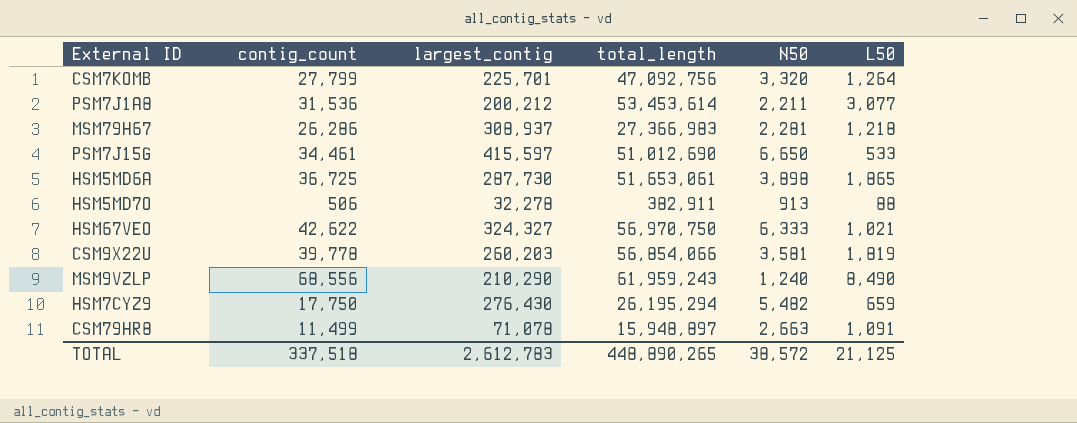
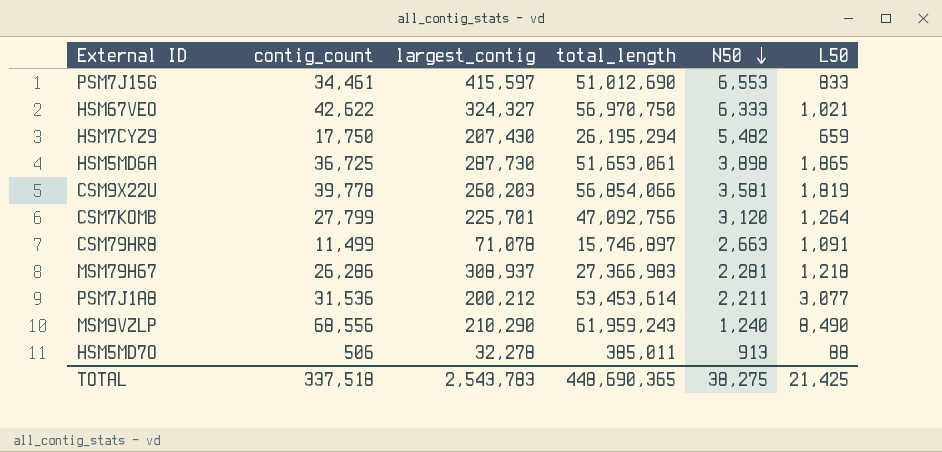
row order: none -> N50 descending
PSM7J15G | N50: 6,650 -> 6,553
PSM7J15G | L50: 533 -> 833
HSM7CYZ9 | largest_contig: 276,430 -> 207,430
CSM7KOMB | N50: 3,320 -> 3,120
CSM79HR8 | total_length: 15,948,897 -> 15,746,897
HSM5MD7O | total_length: 382,911 -> 385,011
TOTAL | largest_contig: 2,612,783 -> 2,543,783
TOTAL | total_length: 448,890,265 -> 448,690,365
TOTAL | N50: 38,572 -> 38,275
TOTAL | L50: 21,125 -> 21,425

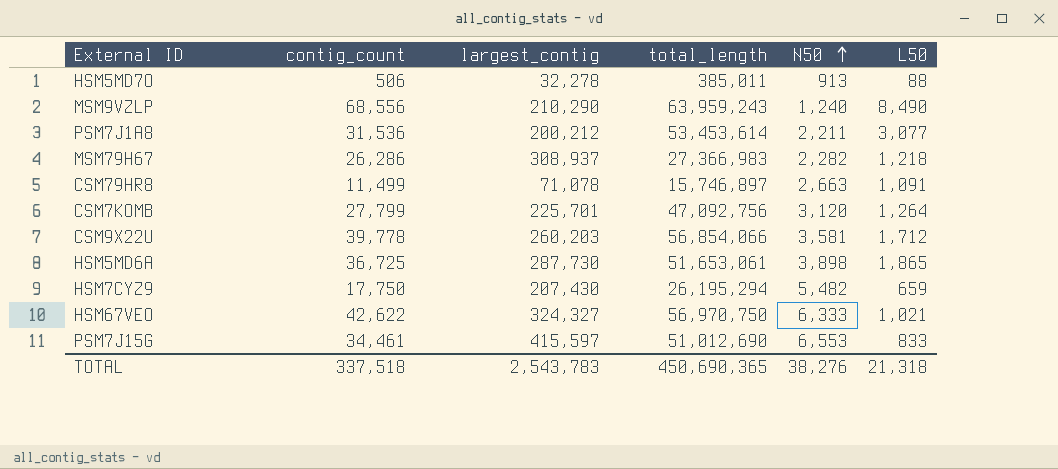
row order: N50 descending -> N50 ascending
MSM9VZLP | total_length: 61,959,243 -> 63,959,243
MSM79H67 | N50: 2,281 -> 2,282
CSM9X22U | L50: 1,819 -> 1,712
TOTAL | total_length: 448,690,365 -> 450,690,365
TOTAL | N50: 38,275 -> 38,276
TOTAL | L50: 21,425 -> 21,318

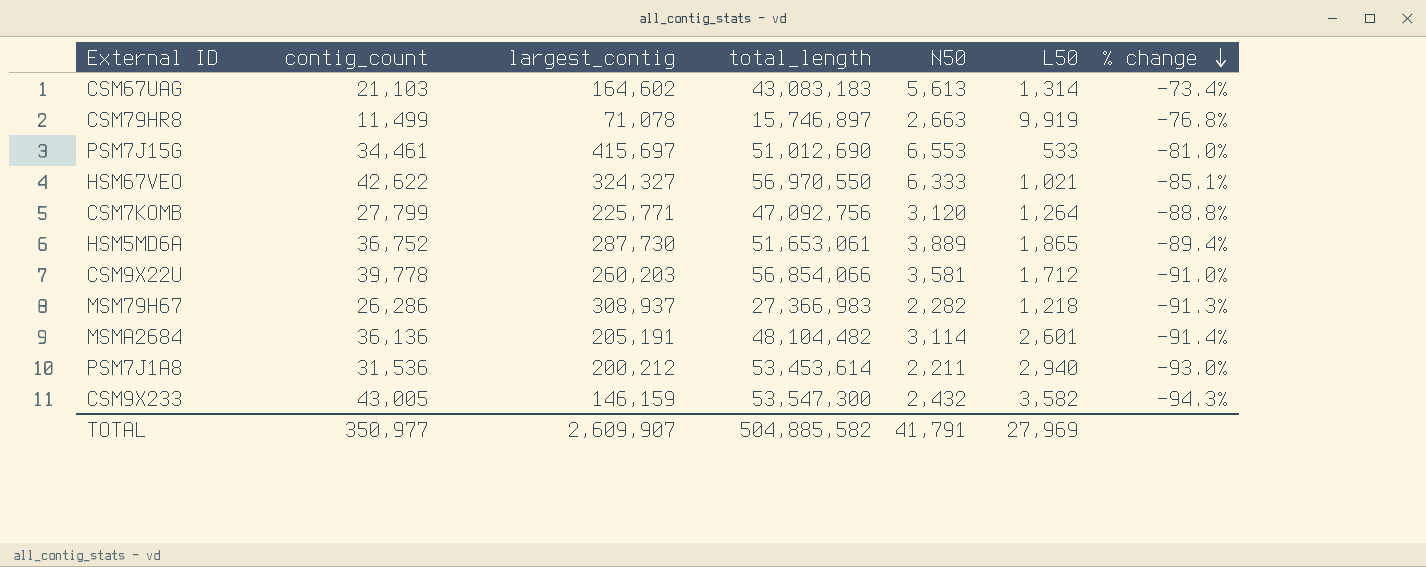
row order: N50 ascending -> % change descending
column % change | formula: none -> ([N50] - [contig_count]) / [contig_count]
row HSM5MD7O: 506 | 32,278 | 385,011 | 913 | 88 -> none
row MSM9VZLP: 68,556 | 210,290 | 63,959,243 | 1,240 | 8,490 -> none
row HSM7CYZ9: 17,750 | 207,430 | 26,195,294 | 5,482 | 659 -> none
row CSM67UAG: none -> 21,103 | 164,602 | 43,083,183 | 5,613 | 1,314 | -73.4%
CSM79HR8 | L50: 1,091 -> 9,919
PSM7J15G | largest_contig: 415,597 -> 415,697
PSM7J15G | L50: 833 -> 533
HSM67VEO | total_length: 56,970,750 -> 56,970,550
CSM7KOMB | largest_contig: 225,701 -> 225,771
HSM5MD6A | contig_count: 36,725 -> 36,752
HSM5MD6A | N50: 3,898 -> 3,889
row MSMA2684: none -> 36,136 | 205,191 | 48,104,482 | 3,114 | 2,601 | -91.4%
PSM7J1A8 | L50: 3,077 -> 2,940
row CSM9X233: none -> 43,005 | 146,159 | 53,547,300 | 2,432 | 3,582 | -94.3%
TOTAL | contig_count: 337,518 -> 350,977
TOTAL | largest_contig: 2,543,783 -> 2,609,907
TOTAL | total_length: 450,690,365 -> 504,885,582
TOTAL | N50: 38,276 -> 41,791
TOTAL | L50: 21,318 -> 27,969

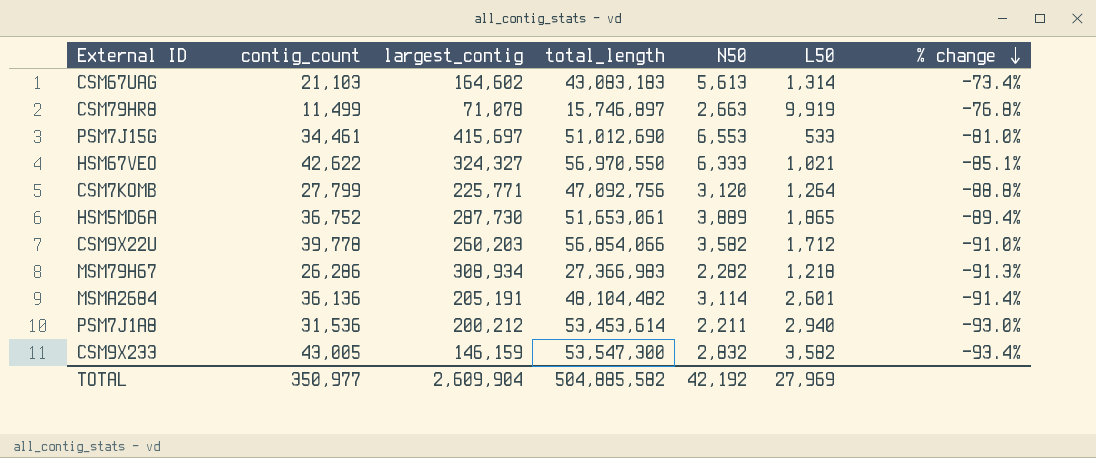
CSM9X22U | N50: 3,581 -> 3,582
MSM79H67 | largest_contig: 308,937 -> 308,934
CSM9X233 | N50: 2,432 -> 2,832
CSM9X233 | % change: -94.3% -> -93.4%
TOTAL | largest_contig: 2,609,907 -> 2,609,904
TOTAL | N50: 41,791 -> 42,192

